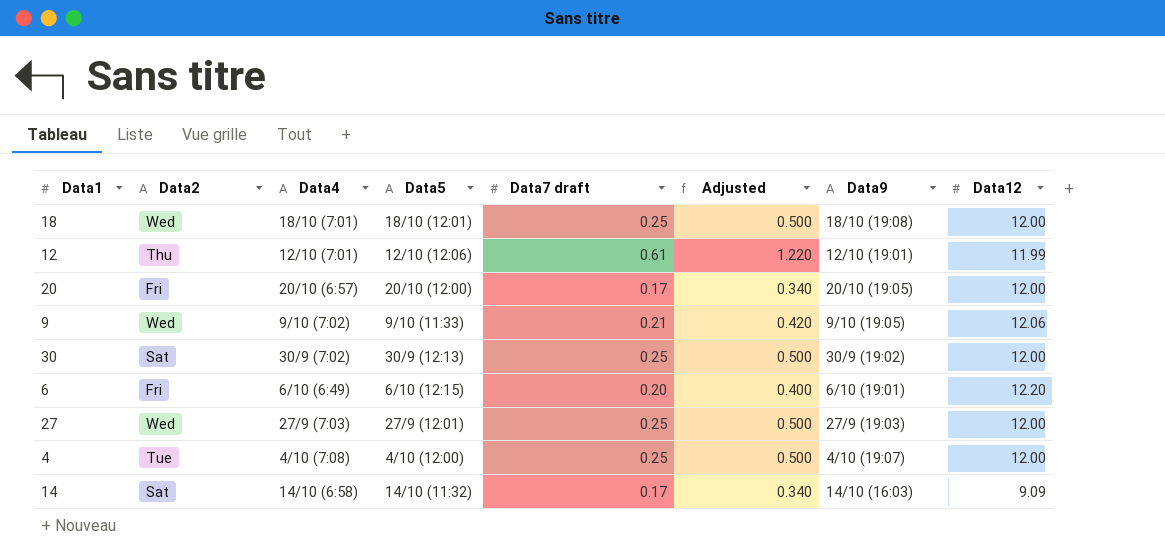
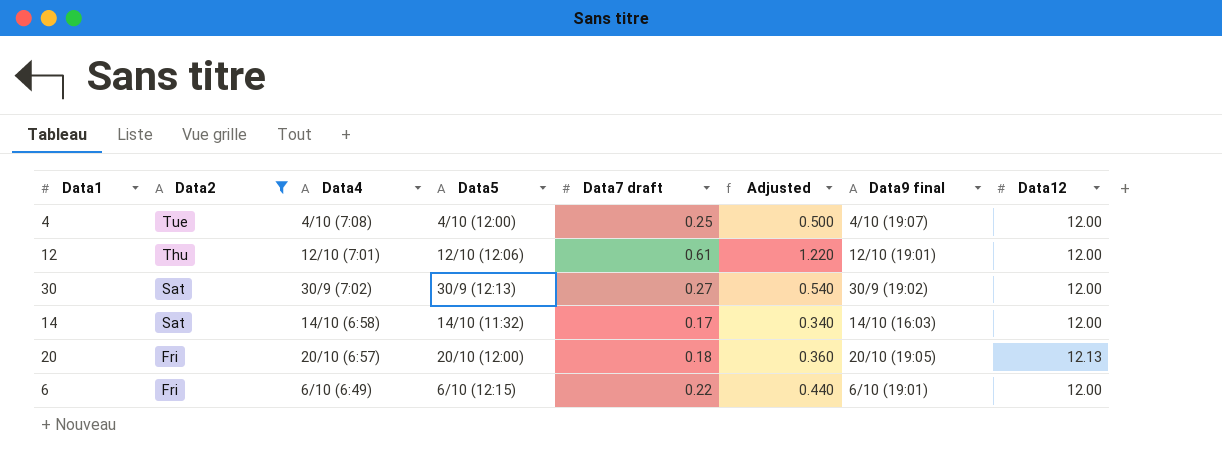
filter: none -> Data2 != Wed
row order: none -> Data2 descending
column name: Data9 -> Data9 final
12 | Data12: 11.99 -> 12.00
30 | Data7 draft: 0.25 -> 0.27
30 | Adjusted: 0.500 -> 0.540
14 | Data12: 9.09 -> 12.00
20 | Data7 draft: 0.17 -> 0.18
20 | Adjusted: 0.340 -> 0.360
20 | Data12: 12.00 -> 12.13
6 | Data7 draft: 0.20 -> 0.22
6 | Adjusted: 0.400 -> 0.440
6 | Data12: 12.20 -> 12.00

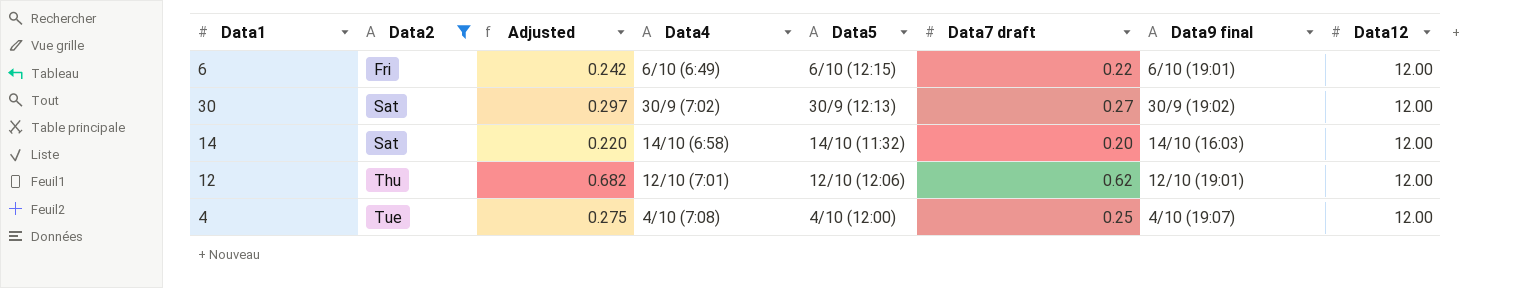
row order: Data2 descending -> Data2 ascending
column Adjusted | formula: [Data7 draft] * 2 -> [Data7 draft] * 1.1
column Adjusted | position: 6 -> 3
row 20: Fri | 20/10 (6:57) | 20/10 (12:00) | 0.18 | 0.360 | 20/10 (19:05) | 12.13 -> none
14 | Data7 draft: 0.17 -> 0.20
12 | Data7 draft: 0.61 -> 0.62

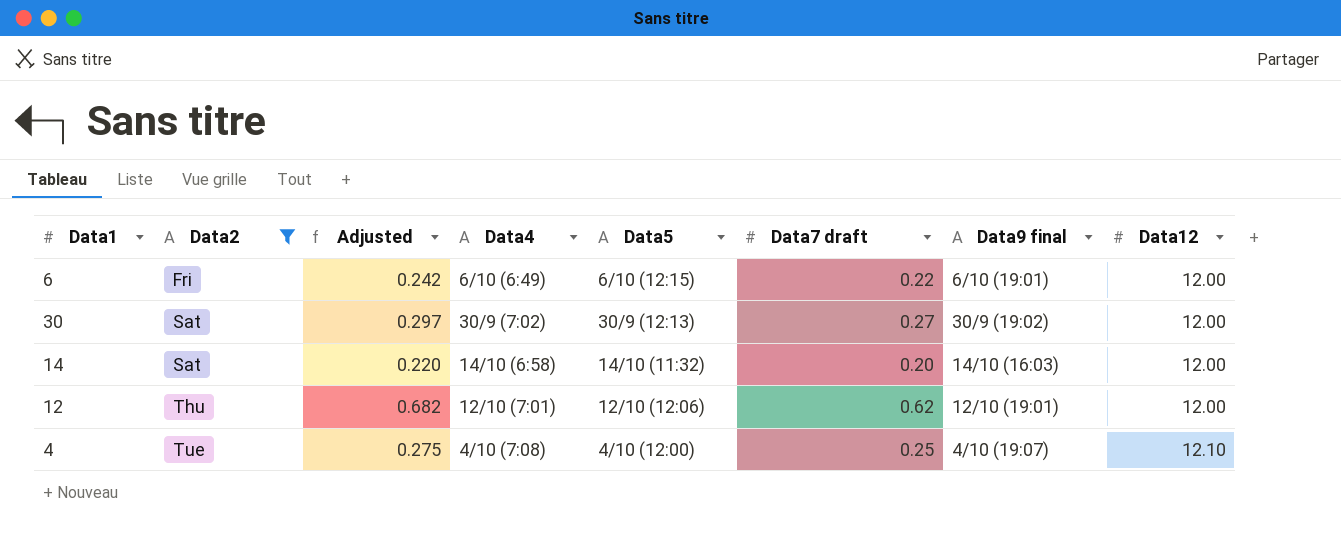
4 | Data12: 12.00 -> 12.10

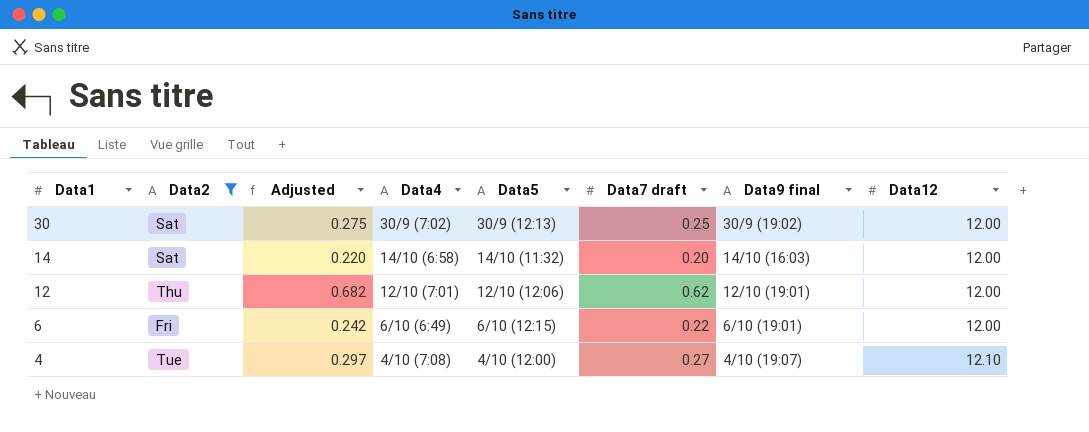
row order: Data2 ascending -> Data1 descending
30 | Adjusted: 0.297 -> 0.275
30 | Data7 draft: 0.27 -> 0.25
4 | Adjusted: 0.275 -> 0.297
4 | Data7 draft: 0.25 -> 0.27

